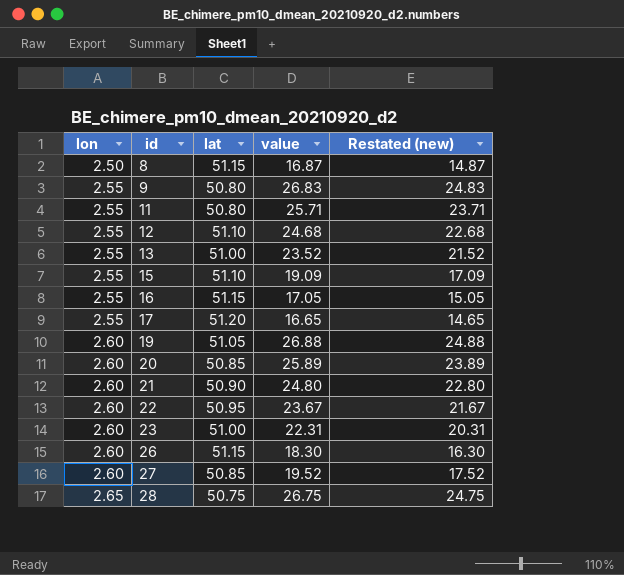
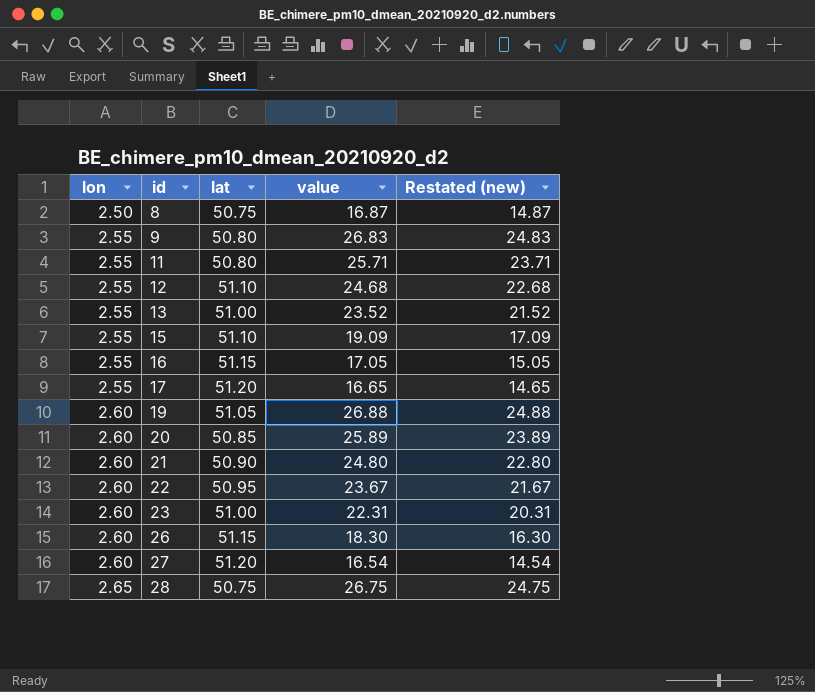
8 | lat: 51.15 -> 50.75
27 | lat: 50.85 -> 51.20
27 | value: 19.52 -> 16.54
27 | Restated (new): 17.52 -> 14.54

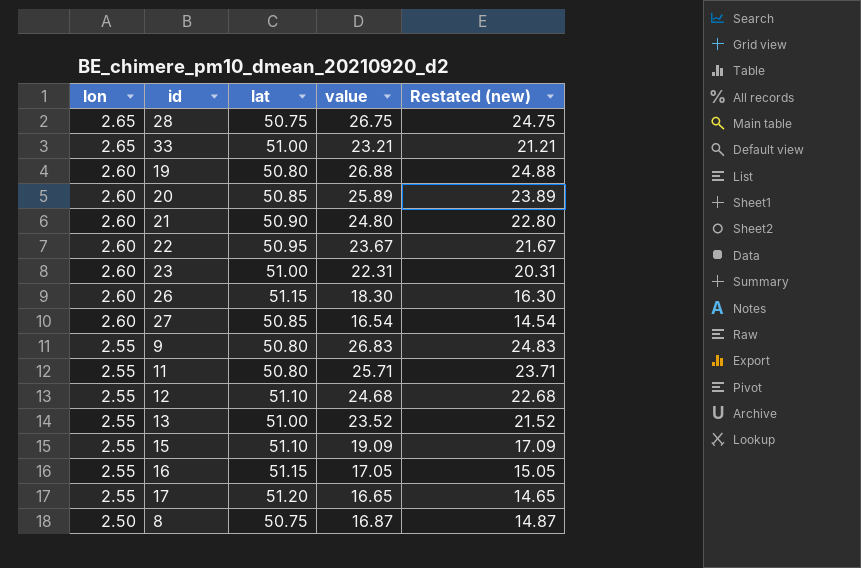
row order: lon ascending -> lon descending
row 33: none -> 2.65 | 51.00 | 23.21 | 21.21
19 | lat: 51.05 -> 50.80
27 | lat: 51.20 -> 50.85

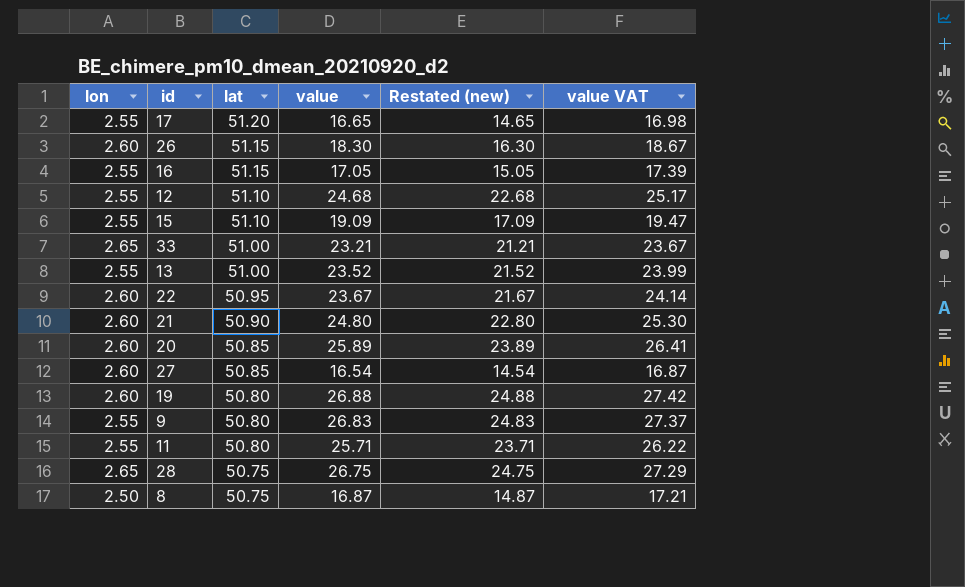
row order: lon descending -> lat descending
column value VAT | formula: none -> [value] * 1.02
row 23: 2.60 | 51.00 | 22.31 | 20.31 -> none

